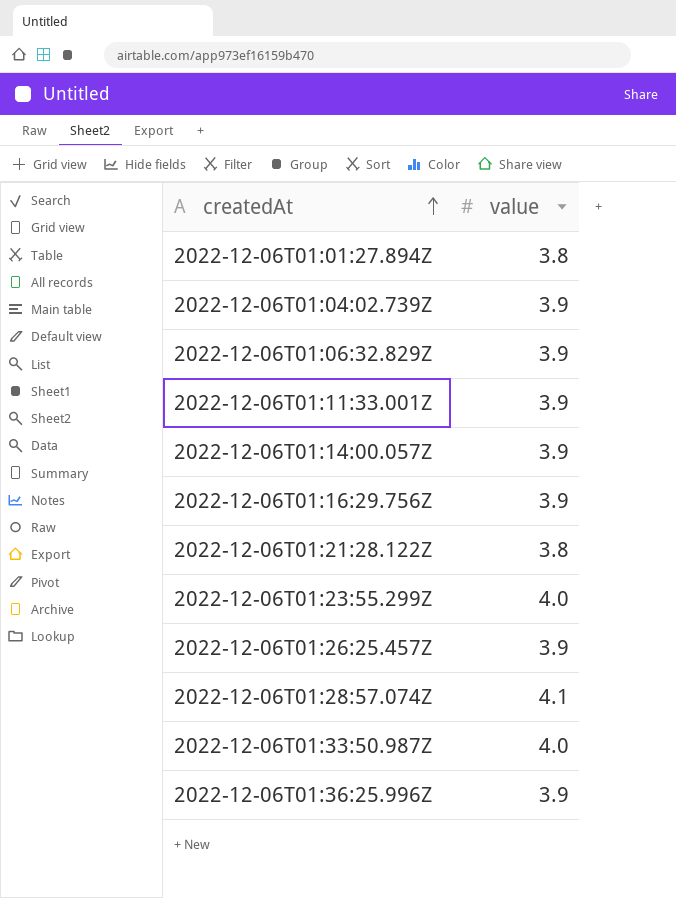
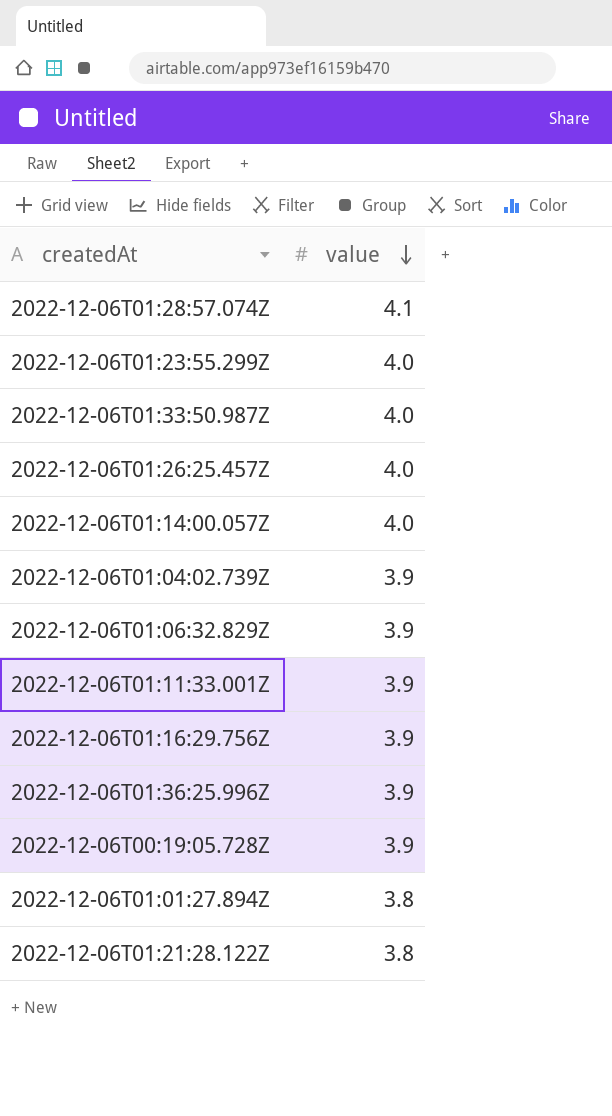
row order: createdAt ascending -> value descending
2022-12-06T01:26:25.457Z | value: 3.9 -> 4.0
2022-12-06T01:14:00.057Z | value: 3.9 -> 4.0
row 2022-12-06T00:19:05.728Z: none -> 3.9

